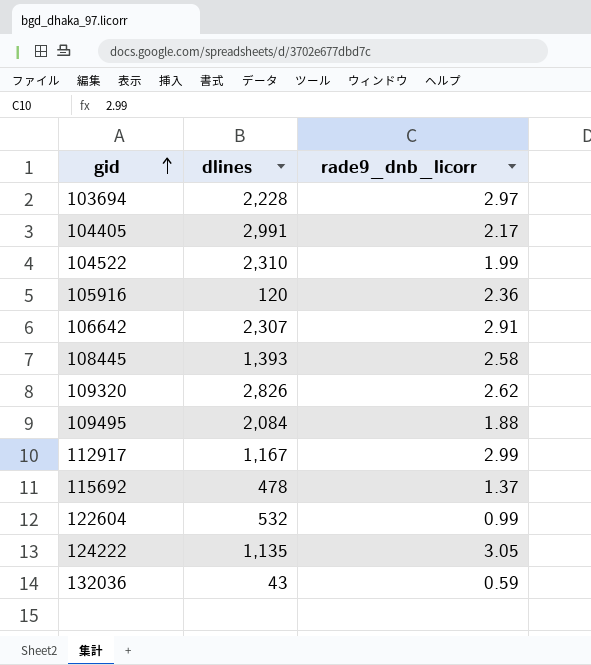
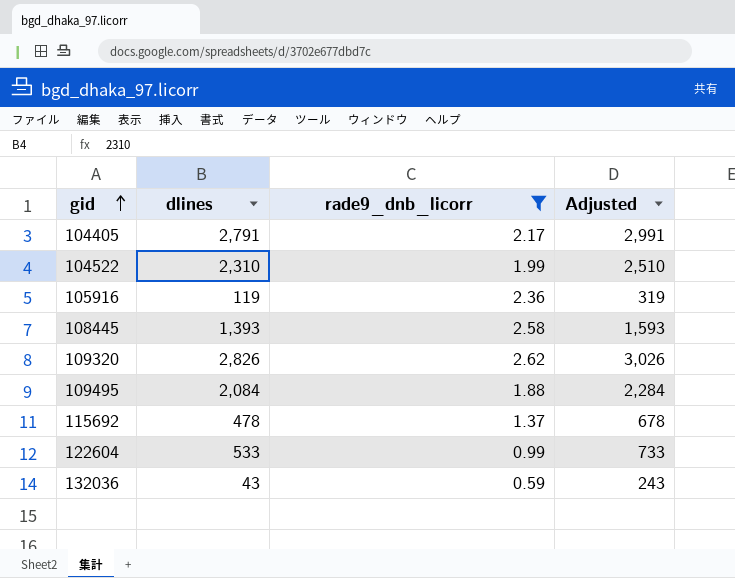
filter: none -> rade9_dnb_licorr <= 2.62
column Adjusted | formula: none -> [dlines] + 200
104405 | dlines: 2,991 -> 2,791
105916 | dlines: 120 -> 119
122604 | dlines: 532 -> 533

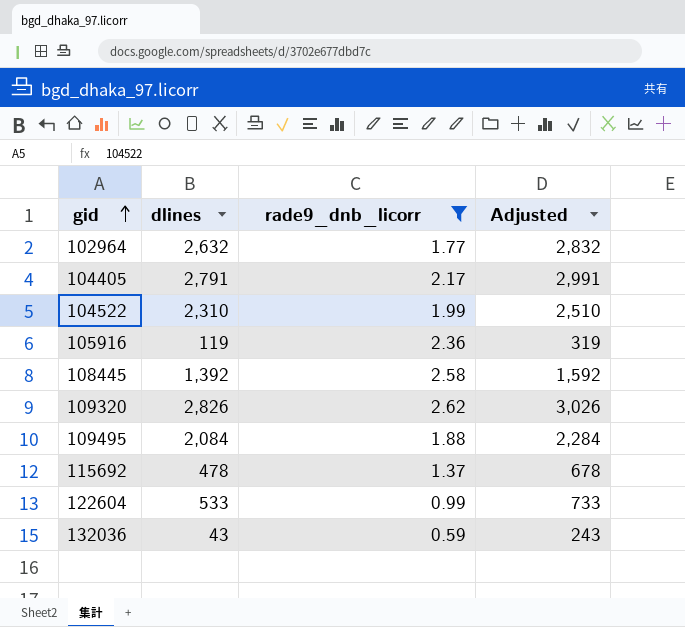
row 102964: none -> 2,632 | 1.77 | 2,832
108445 | dlines: 1,393 -> 1,392
108445 | Adjusted: 1,593 -> 1,592

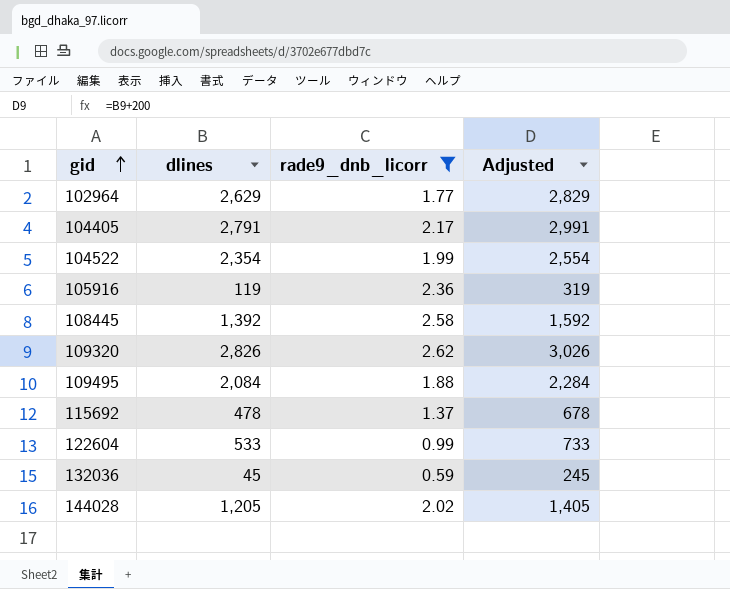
102964 | dlines: 2,632 -> 2,629
102964 | Adjusted: 2,832 -> 2,829
104522 | dlines: 2,310 -> 2,354
104522 | Adjusted: 2,510 -> 2,554
132036 | dlines: 43 -> 45
132036 | Adjusted: 243 -> 245
row 144028: none -> 1,205 | 2.02 | 1,405

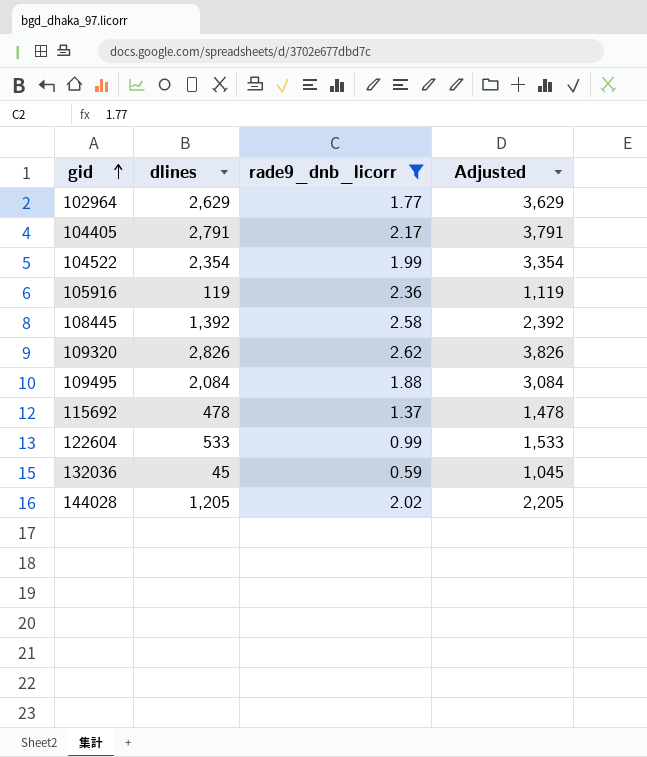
column Adjusted | formula: [dlines] + 200 -> [dlines] + 1000

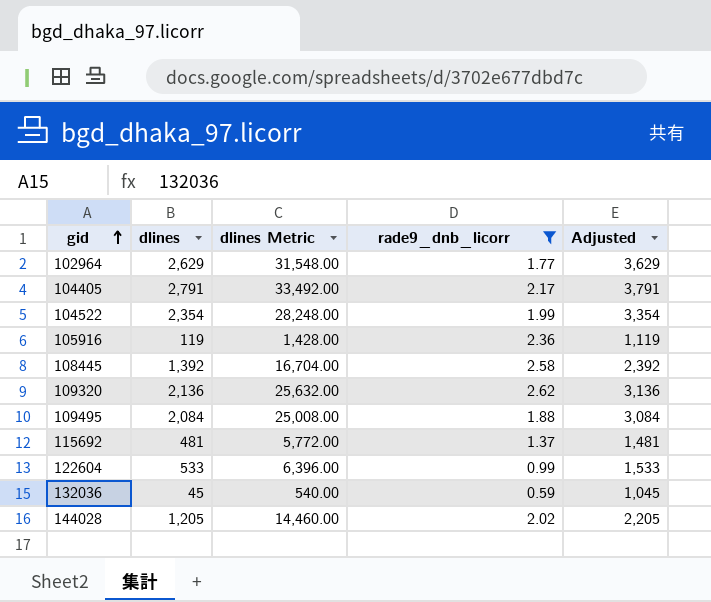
column dlines Metric | formula: none -> [dlines] * 12
109320 | dlines: 2,826 -> 2,136
109320 | Adjusted: 3,826 -> 3,136
115692 | dlines: 478 -> 481
115692 | Adjusted: 1,478 -> 1,481

